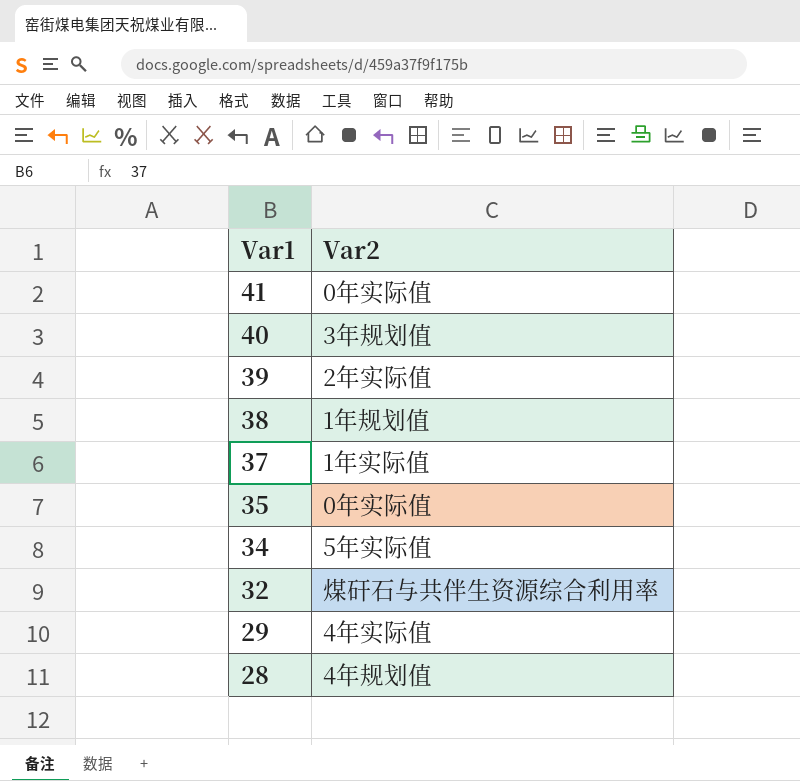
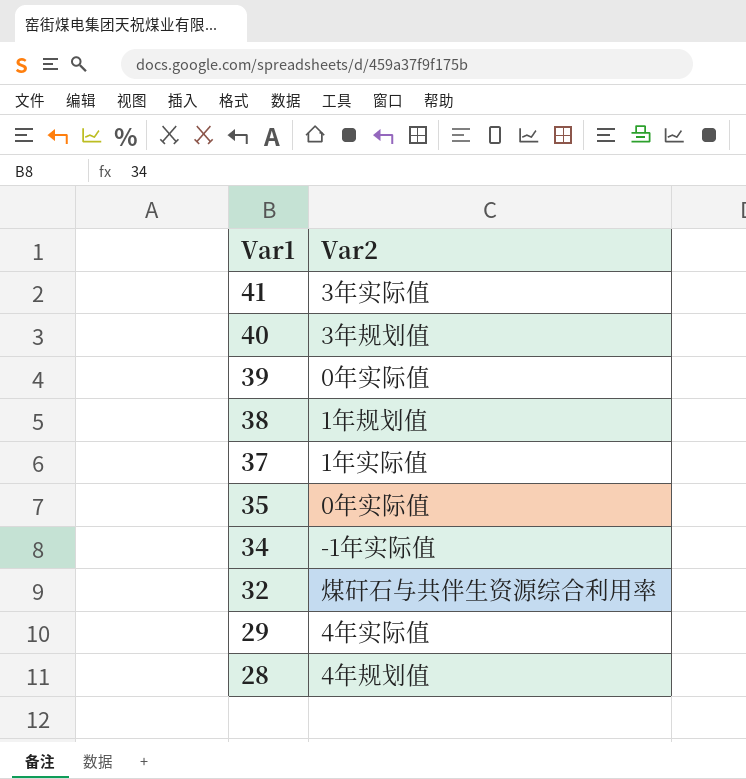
41 | Var2: 0年实际值 -> 3年实际值
39 | Var2: 2年实际值 -> 0年实际值
34 | Var2: 5年实际值 -> -1年实际值

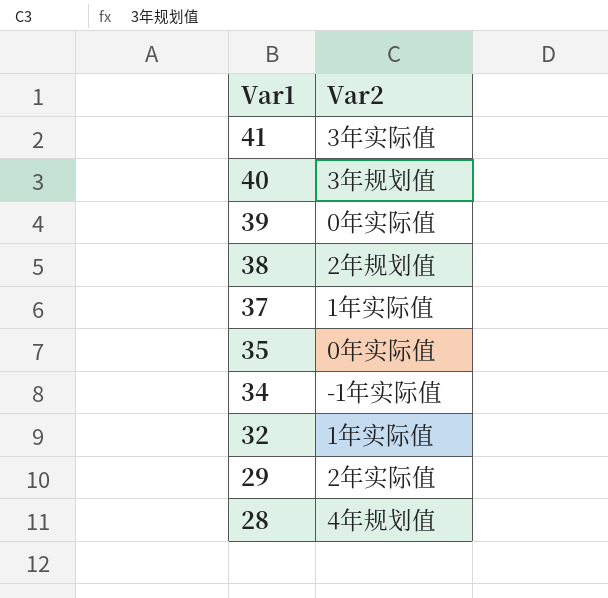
38 | Var2: 1年规划值 -> 2年规划值
32 | Var2: 煤矸石与共伴生资源综合利用率 -> 1年实际值
29 | Var2: 4年实际值 -> 2年实际值

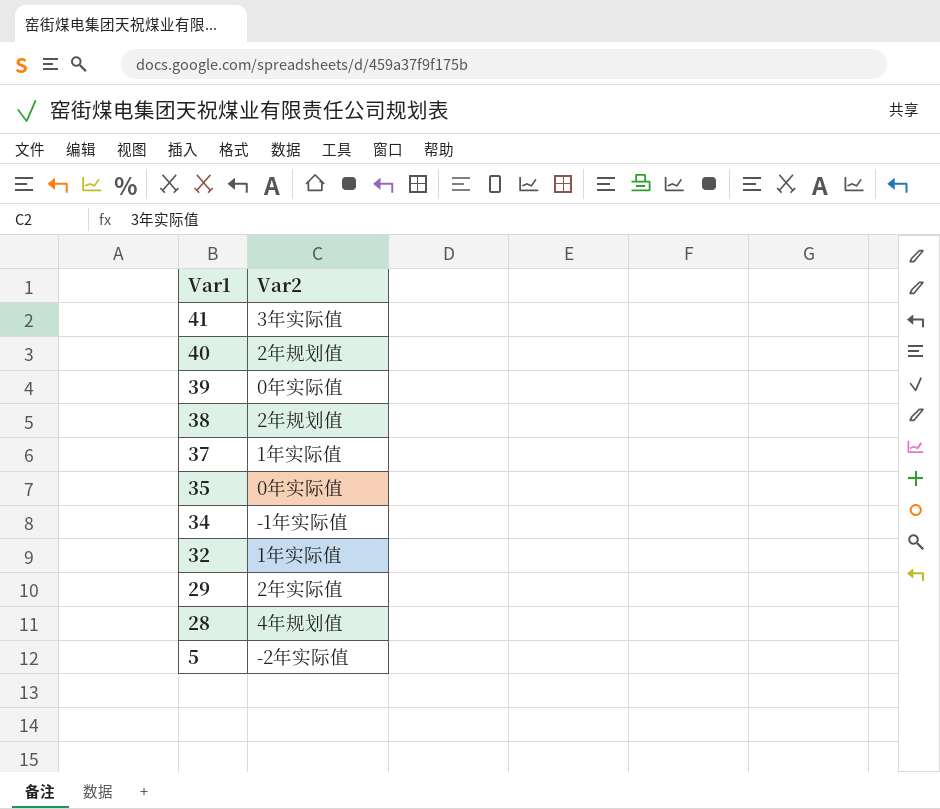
40 | Var2: 3年规划值 -> 2年规划值
row 5: none -> -2年实际值

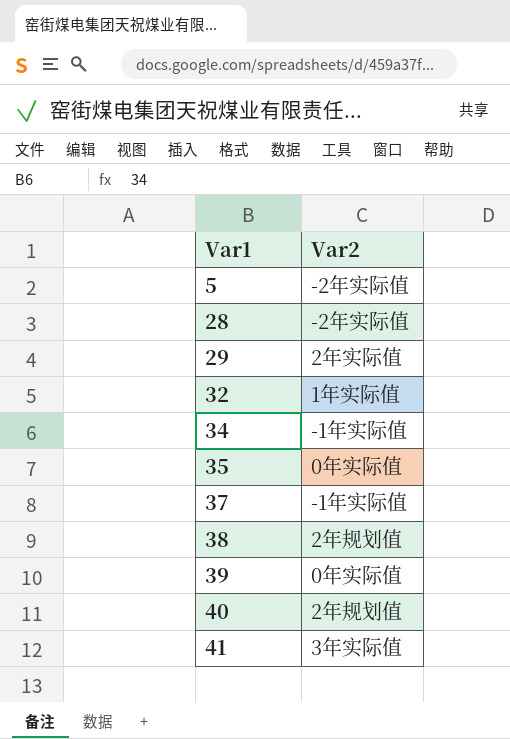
row order: Var1 descending -> Var1 ascending
28 | Var2: 4年规划值 -> -2年实际值
37 | Var2: 1年实际值 -> -1年实际值

